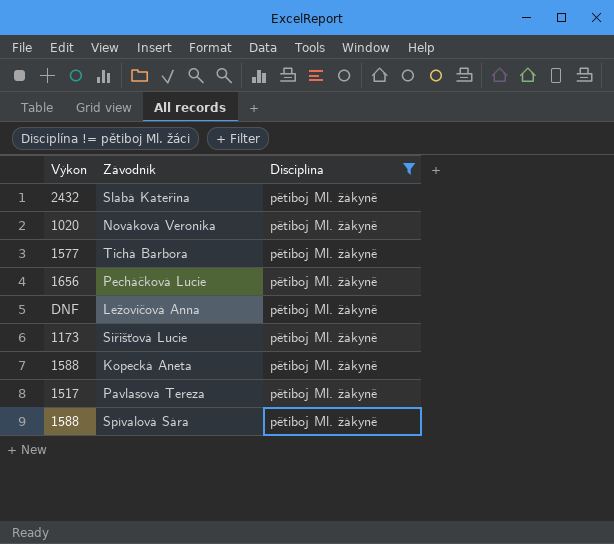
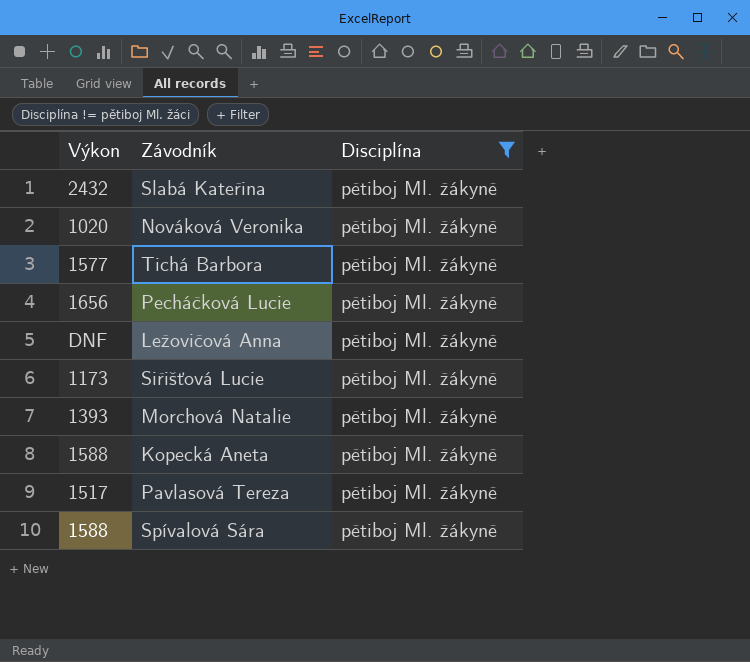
row Morchová Natalie: none -> 1393 | pětiboj Ml. žákyně

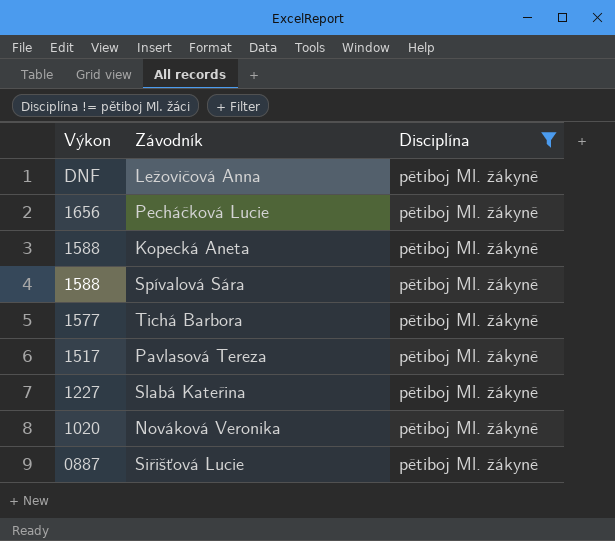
row order: none -> Výkon descending
row Morchová Natalie: 1393 | pětiboj Ml. žákyně -> none
Slabá Kateřina | Výkon: 2432 -> 1227
Siřišťová Lucie | Výkon: 1173 -> 0887

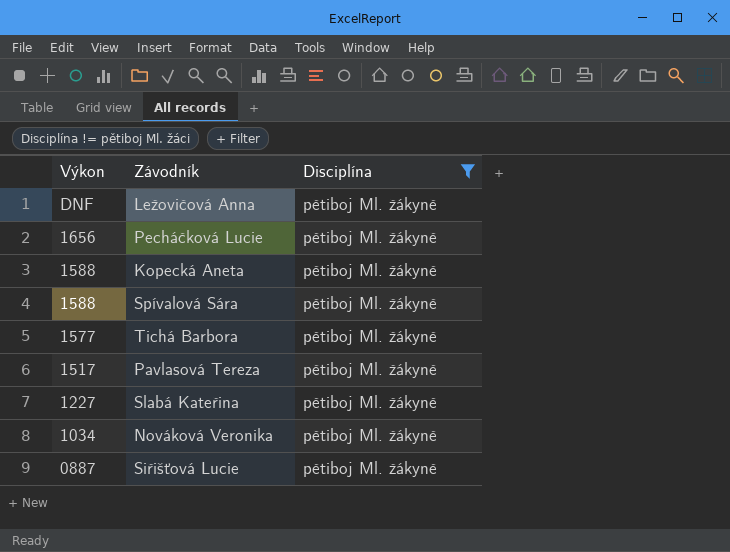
Nováková Veronika | Výkon: 1020 -> 1034

